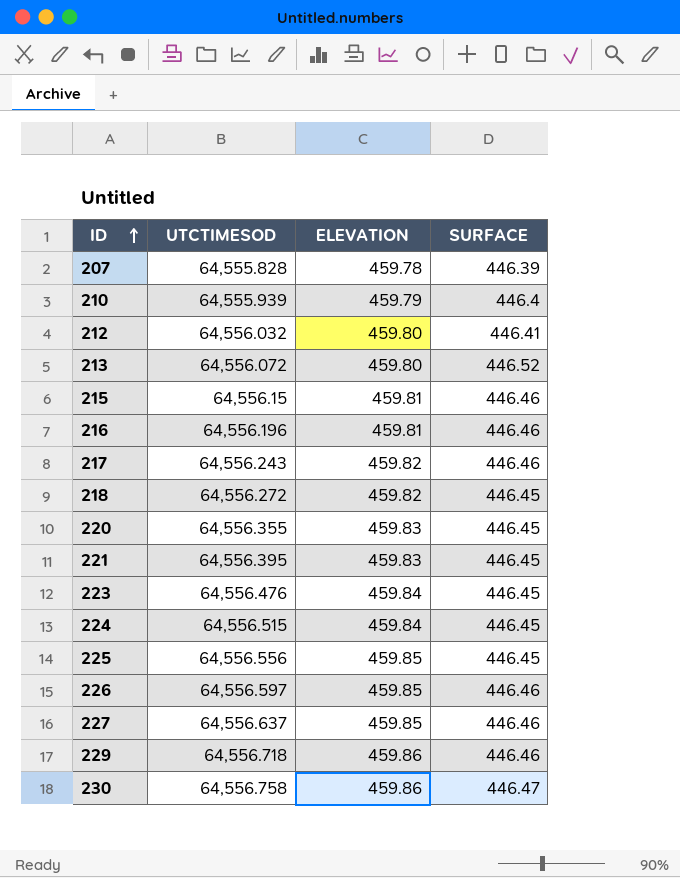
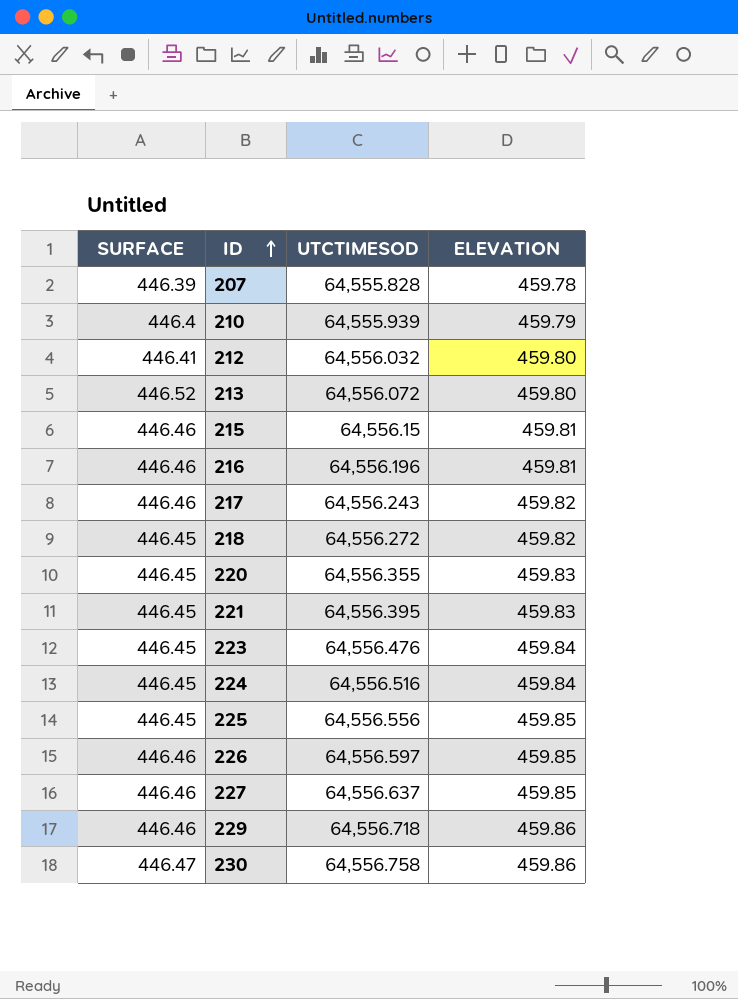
column SURFACE | position: 4 -> 1
224 | UTCTIMESOD: 64,556.515 -> 64,556.516

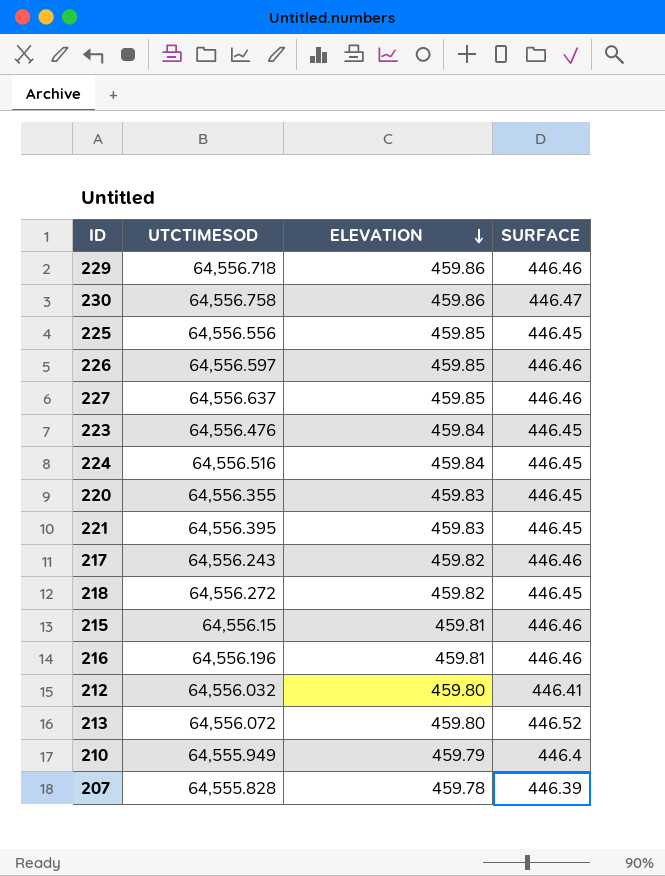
row order: ID ascending -> ELEVATION descending
column SURFACE | position: 1 -> 4
210 | UTCTIMESOD: 64,555.939 -> 64,555.949

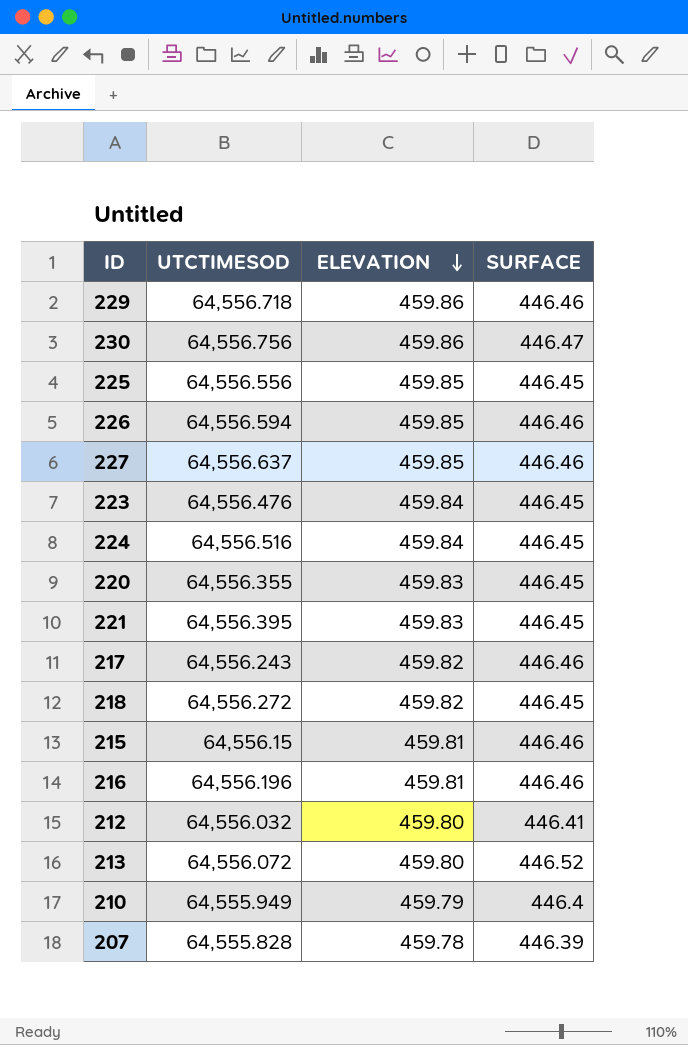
230 | UTCTIMESOD: 64,556.758 -> 64,556.756
226 | UTCTIMESOD: 64,556.597 -> 64,556.594

